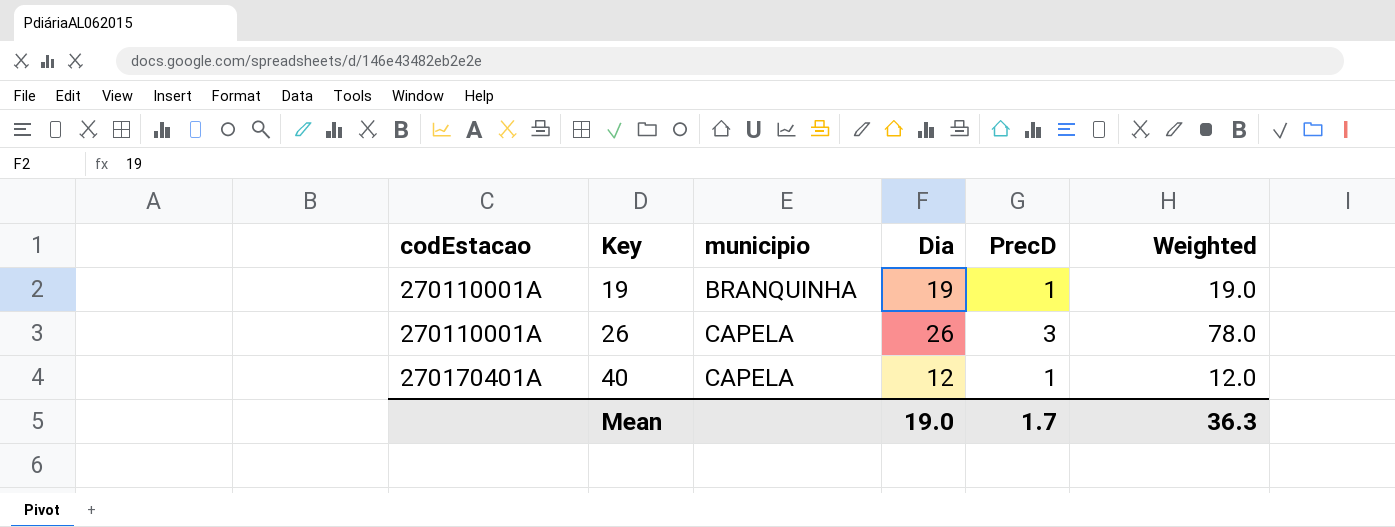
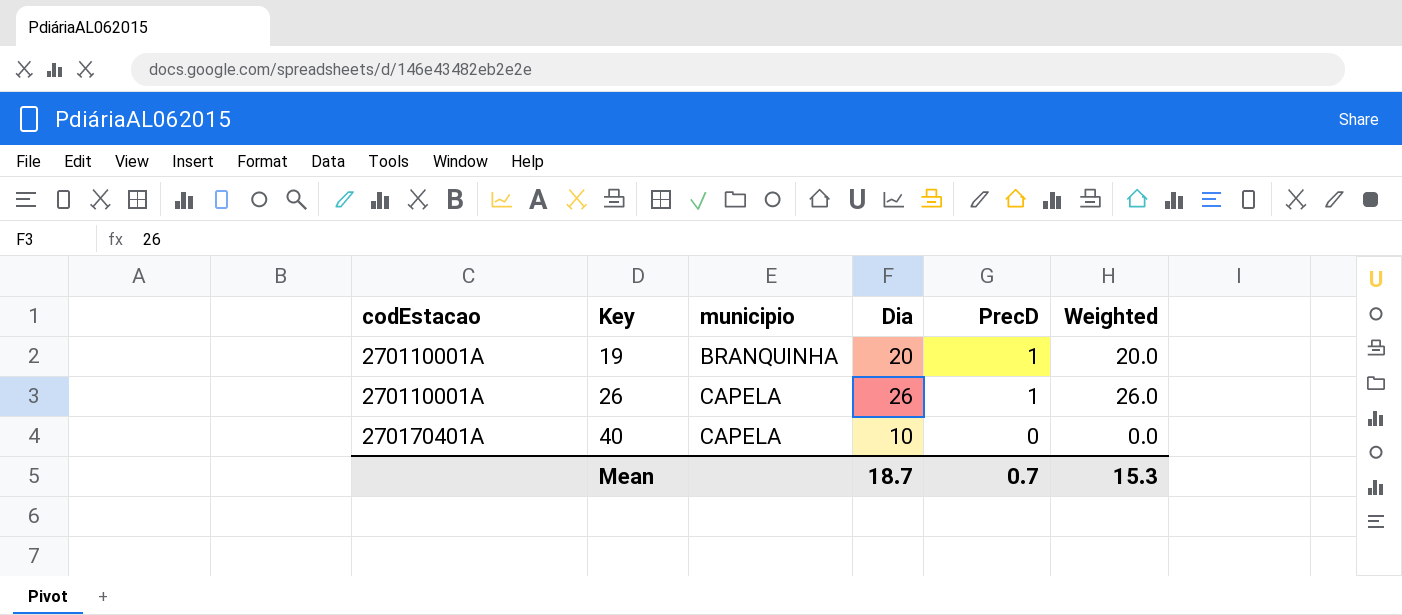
19 | Dia: 19 -> 20
19 | Weighted: 19.0 -> 20.0
26 | PrecD: 3 -> 1
26 | Weighted: 78.0 -> 26.0
40 | Dia: 12 -> 10
40 | PrecD: 1 -> 0
40 | Weighted: 12.0 -> 0.0
Mean | Dia: 19.0 -> 18.7
Mean | PrecD: 1.7 -> 0.7
Mean | Weighted: 36.3 -> 15.3

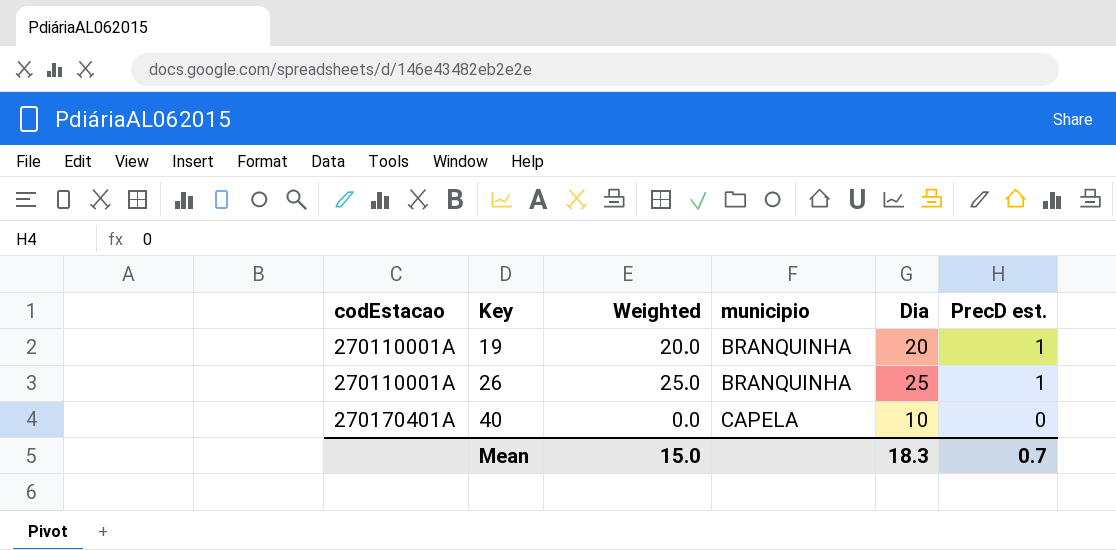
column Weighted | position: 6 -> 3
column name: PrecD -> PrecD est.
26 | Weighted: 26.0 -> 25.0
26 | municipio: CAPELA -> BRANQUINHA
26 | Dia: 26 -> 25
Mean | Weighted: 15.3 -> 15.0
Mean | Dia: 18.7 -> 18.3

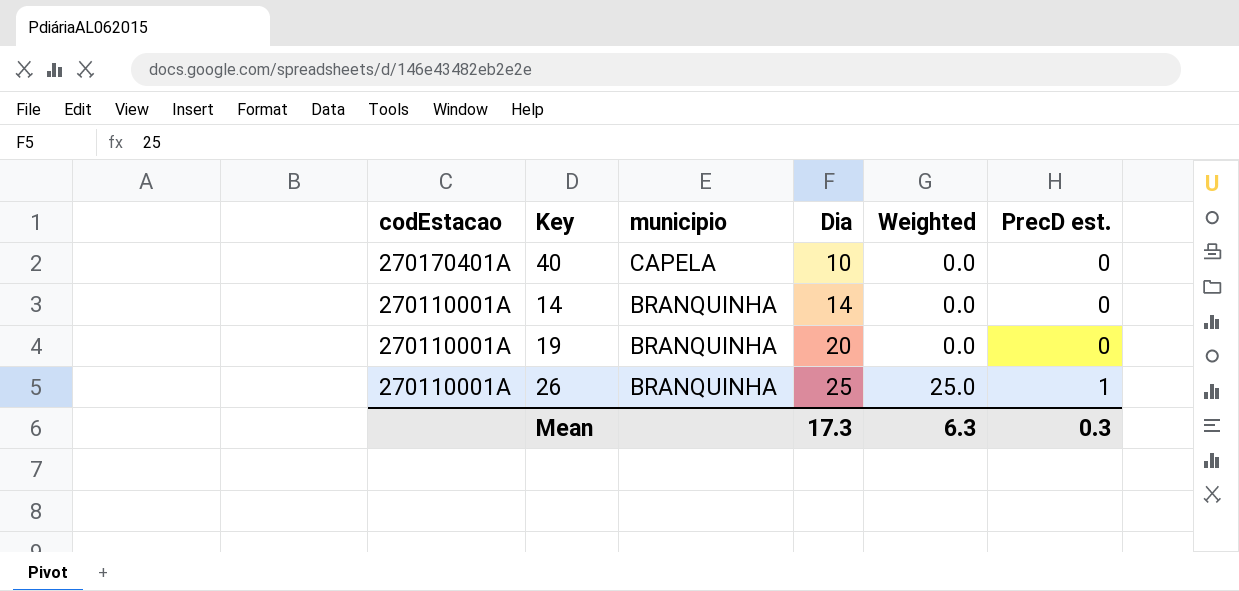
row order: codEstacao ascending -> codEstacao descending
column Weighted | position: 3 -> 5
row 14: none -> 270110001A | BRANQUINHA | 14 | 0.0 | 0
19 | Weighted: 20.0 -> 0.0
19 | PrecD est.: 1 -> 0
Mean | Dia: 18.3 -> 17.3
Mean | Weighted: 15.0 -> 6.3
Mean | PrecD est.: 0.7 -> 0.3

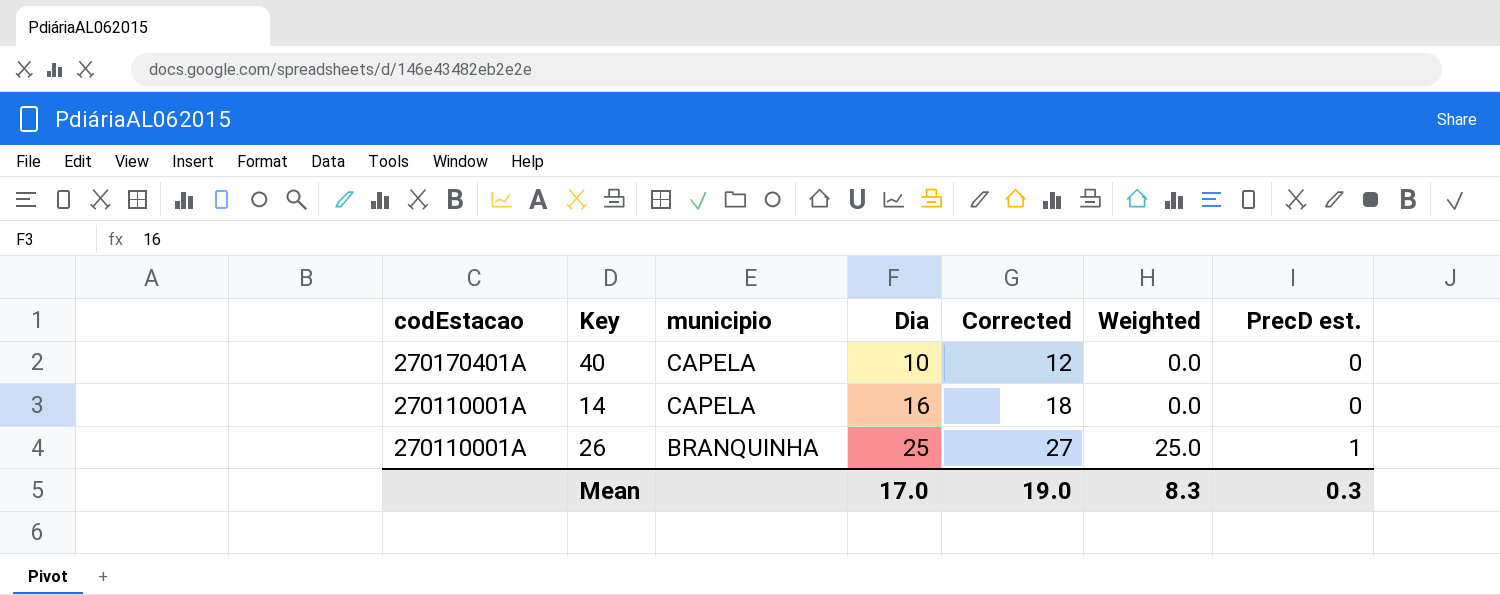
column Corrected | formula: none -> [Dia] + 2
row 19: 270110001A | BRANQUINHA | 20 | 0.0 | 0 -> none
14 | municipio: BRANQUINHA -> CAPELA
14 | Dia: 14 -> 16
Mean | Dia: 17.3 -> 17.0
Mean | Weighted: 6.3 -> 8.3

